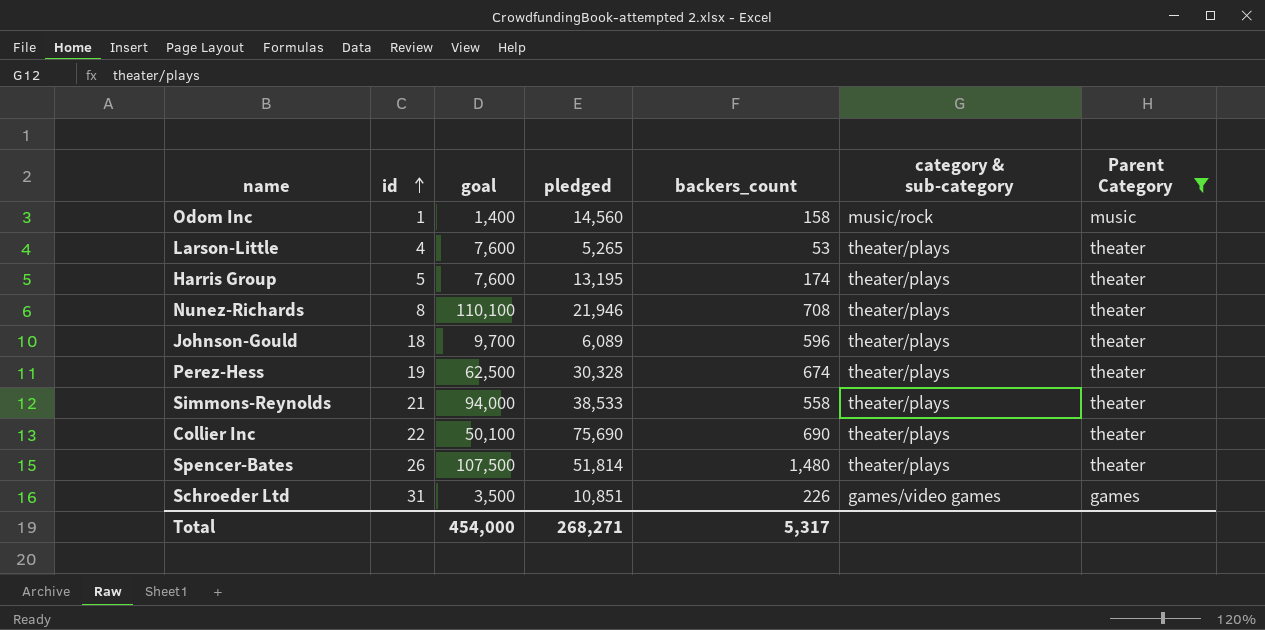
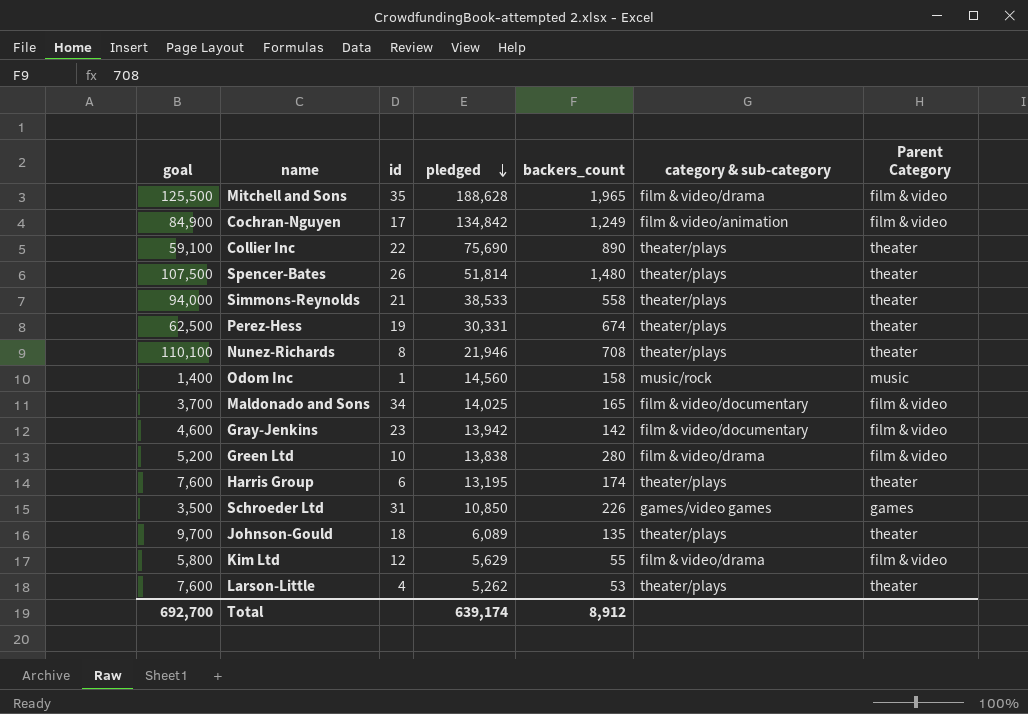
filter: Parent Category != film & video -> none
row order: id ascending -> pledged descending
column goal | position: 3 -> 1
Collier Inc | goal: 50,100 -> 59,100
Collier Inc | backers_count: 690 -> 890
Perez-Hess | pledged: 30,328 -> 30,331
Harris Group | id: 5 -> 6
Schroeder Ltd | pledged: 10,851 -> 10,850
Johnson-Gould | backers_count: 596 -> 135
Larson-Little | pledged: 5,265 -> 5,262
Total | goal: 454,000 -> 692,700
Total | pledged: 268,271 -> 639,174
Total | backers_count: 5,317 -> 8,912

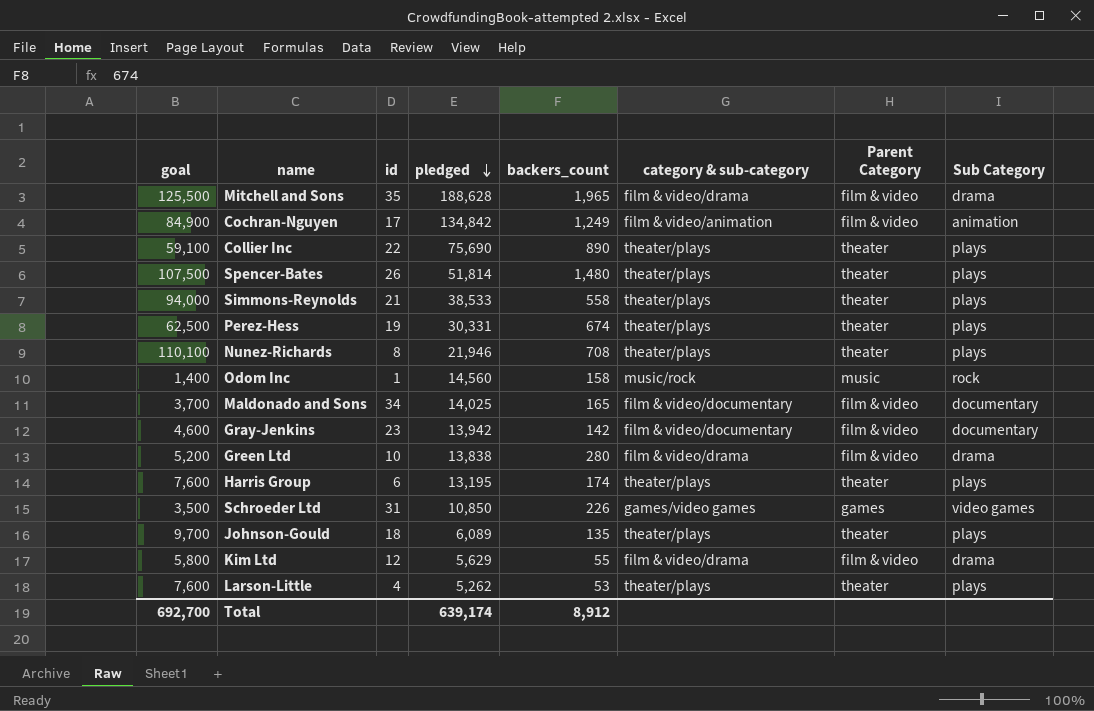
column Sub Category | position: none -> 8

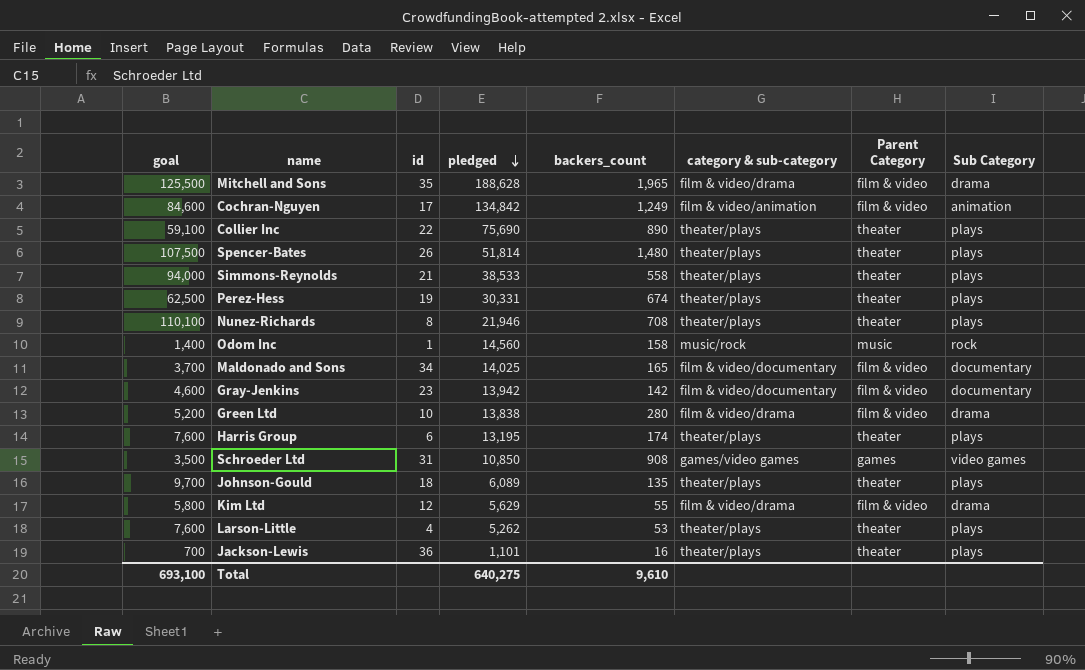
Cochran-Nguyen | goal: 84,900 -> 84,600
Schroeder Ltd | backers_count: 226 -> 908
row Jackson-Lewis: none -> 700 | 36 | 1,101 | 16 | theater/plays | theater | plays
Total | goal: 692,700 -> 693,100
Total | pledged: 639,174 -> 640,275
Total | backers_count: 8,912 -> 9,610

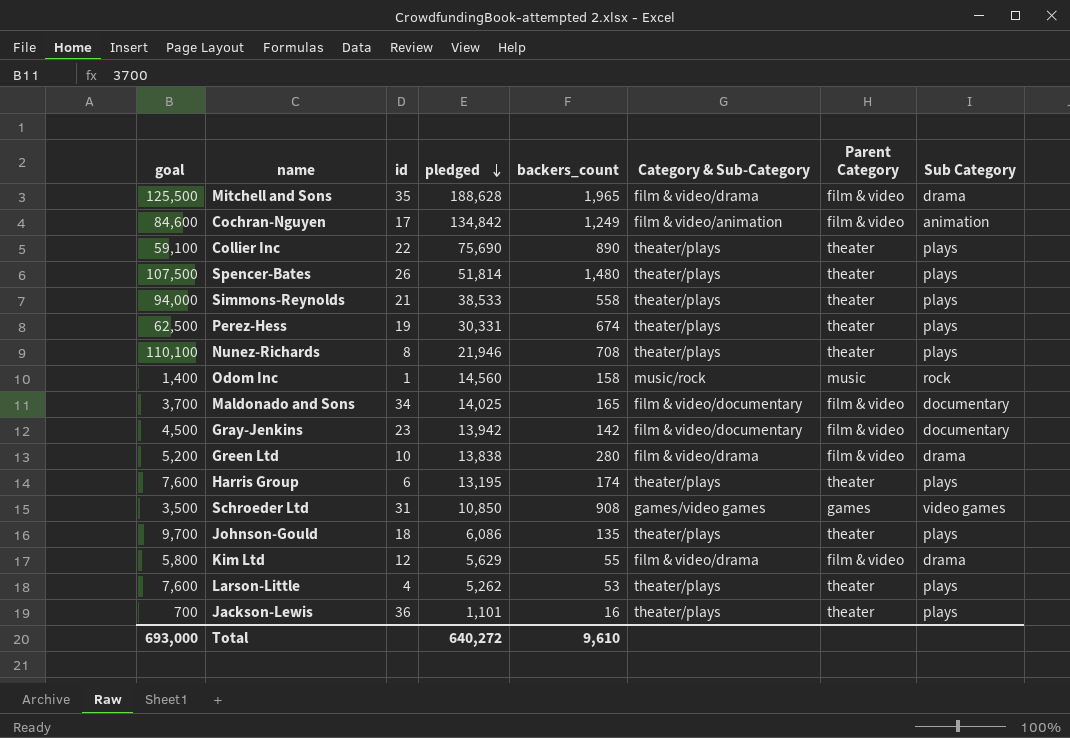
column name: category & sub-category -> Category & Sub-Category
Gray-Jenkins | goal: 4,600 -> 4,500
Johnson-Gould | pledged: 6,089 -> 6,086
Total | goal: 693,100 -> 693,000
Total | pledged: 640,275 -> 640,272

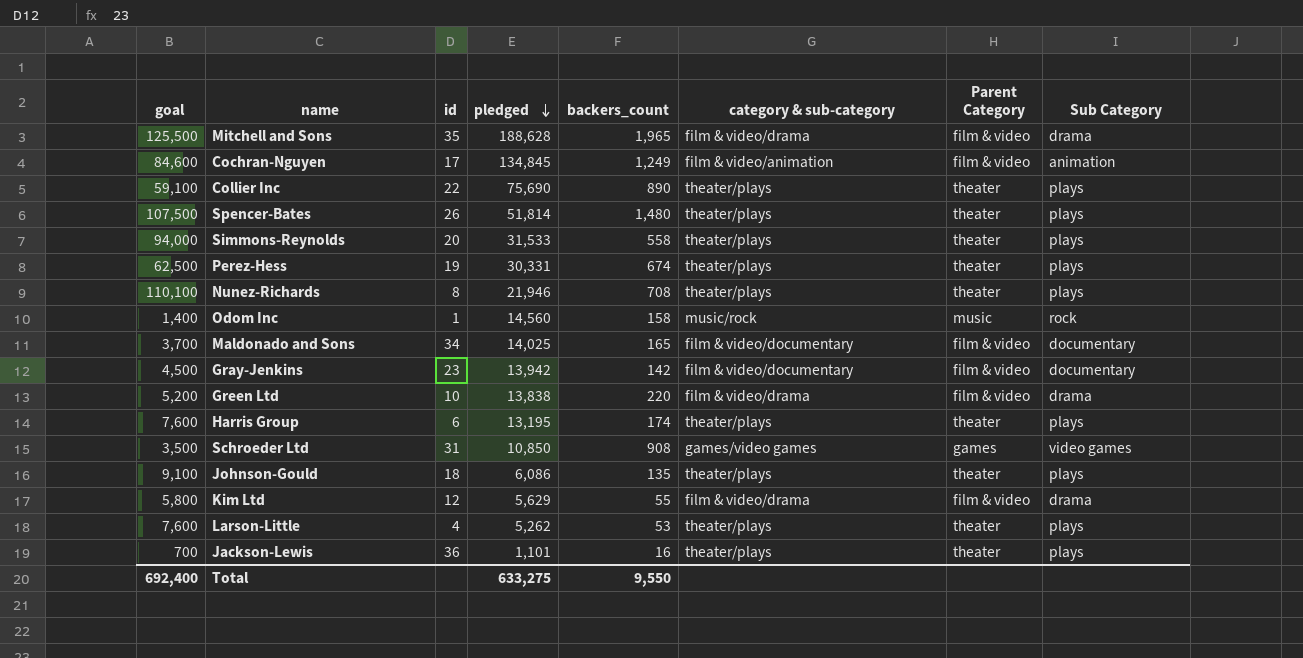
column name: Category & Sub-Category -> category & sub-category
Cochran-Nguyen | pledged: 134,842 -> 134,845
Simmons-Reynolds | id: 21 -> 20
Simmons-Reynolds | pledged: 38,533 -> 31,533
Green Ltd | backers_count: 280 -> 220
Johnson-Gould | goal: 9,700 -> 9,100
Total | goal: 693,000 -> 692,400
Total | pledged: 640,272 -> 633,275
Total | backers_count: 9,610 -> 9,550

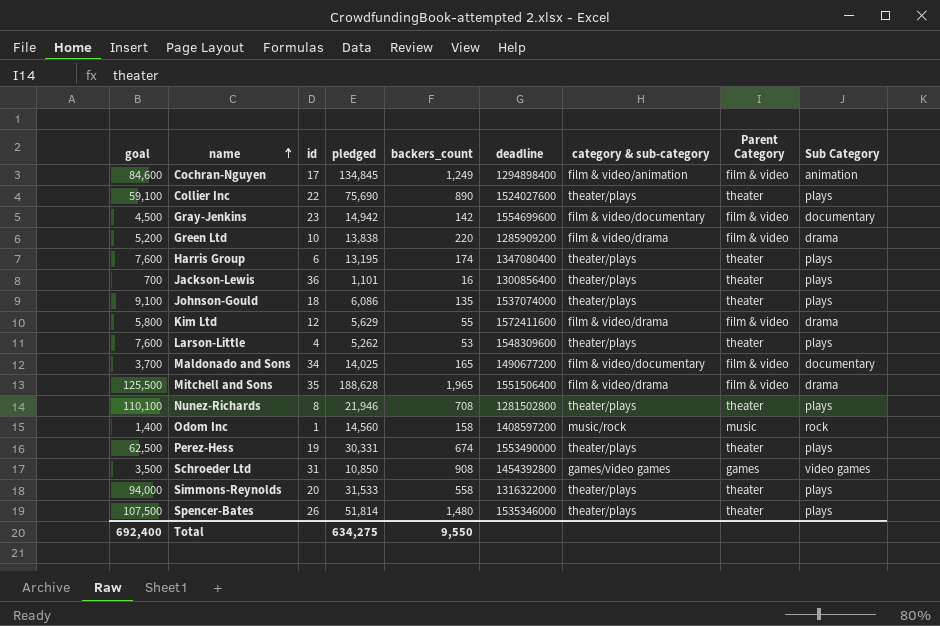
row order: pledged descending -> name ascending
column deadline | position: none -> 6
Gray-Jenkins | pledged: 13,942 -> 14,942
Total | pledged: 633,275 -> 634,275

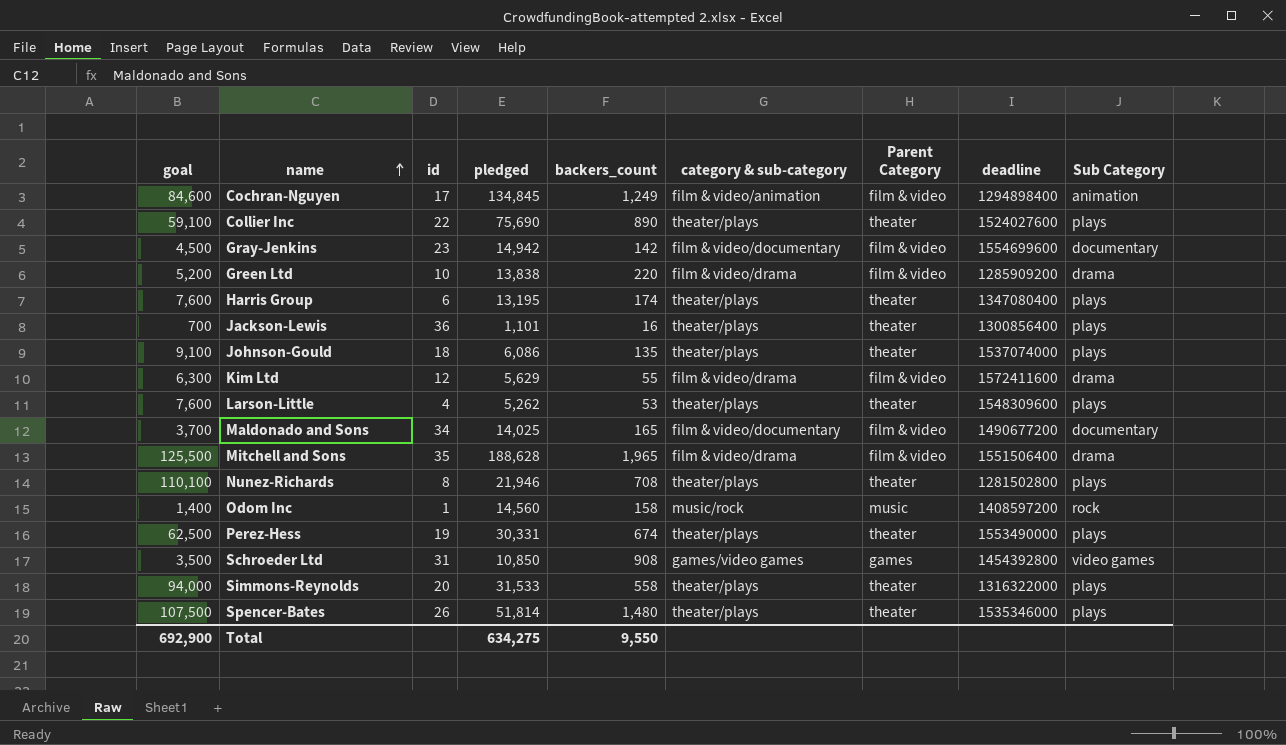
column deadline | position: 6 -> 8
Kim Ltd | goal: 5,800 -> 6,300
Total | goal: 692,400 -> 692,900

